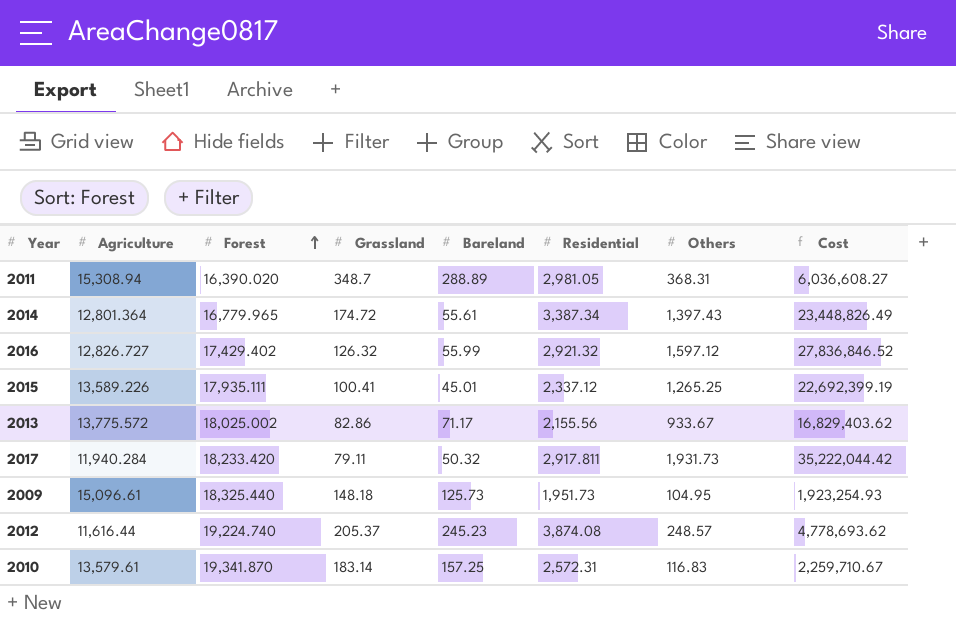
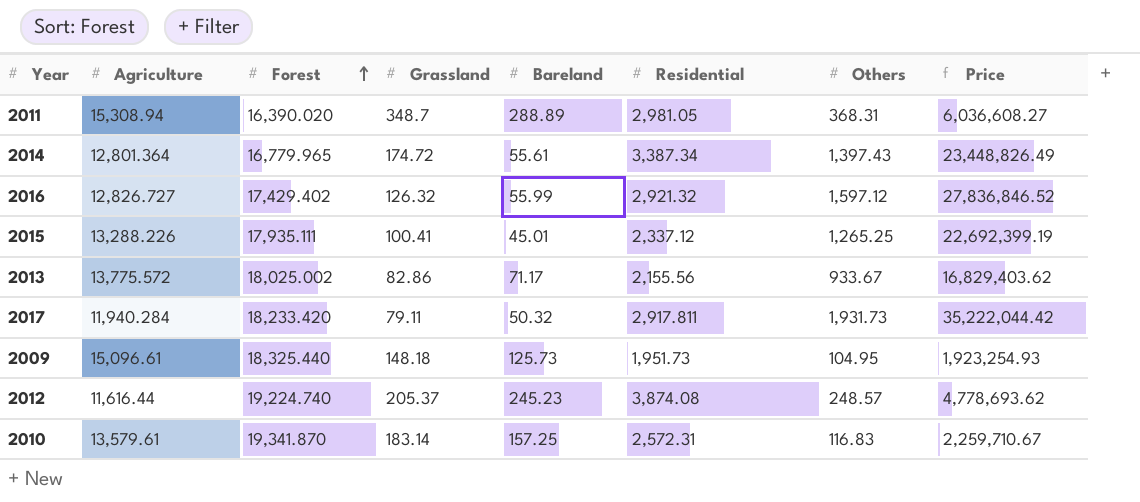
column name: Cost -> Price
2015 | Agriculture: 13,589.226 -> 13,288.226

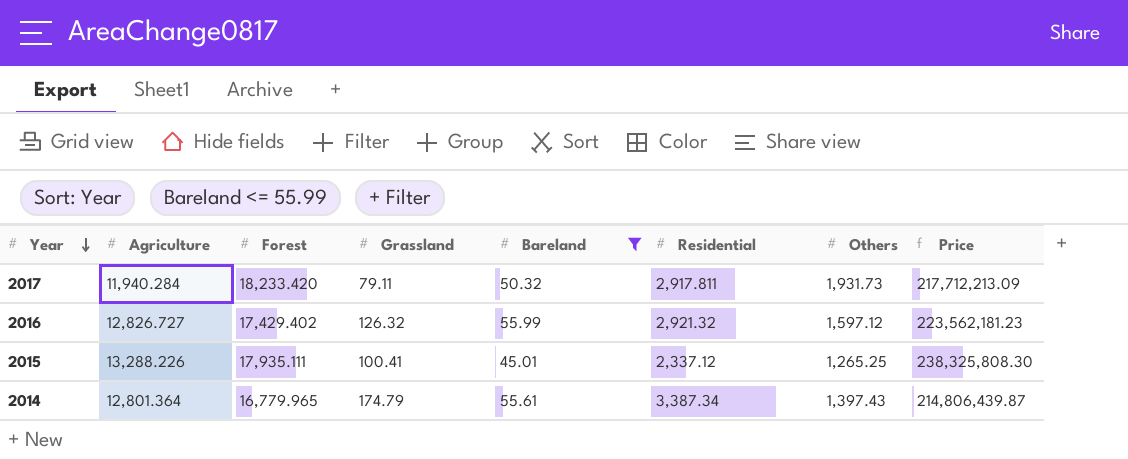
filter: none -> Bareland <= 55.99
row order: Forest ascending -> Year descending
column Price | formula: [Forest] * [Others] -> [Agriculture] * [Forest]
2014 | Grassland: 174.72 -> 174.79

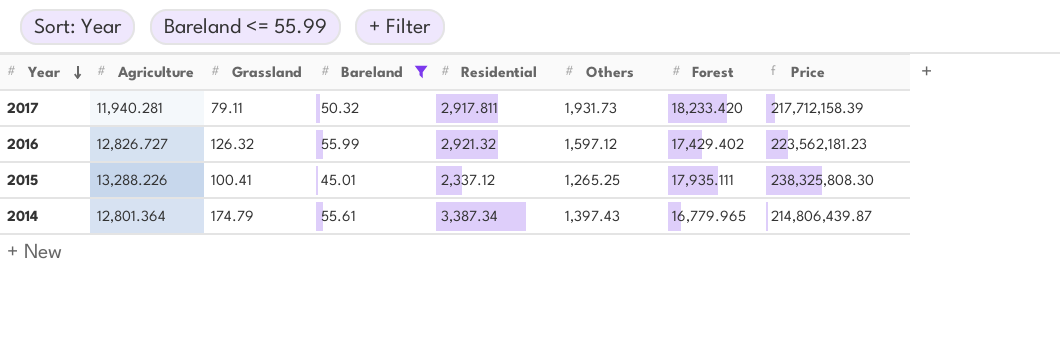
column Forest | position: 3 -> 7
2017 | Agriculture: 11,940.284 -> 11,940.281
2017 | Price: 217,712,213.09 -> 217,712,158.39

